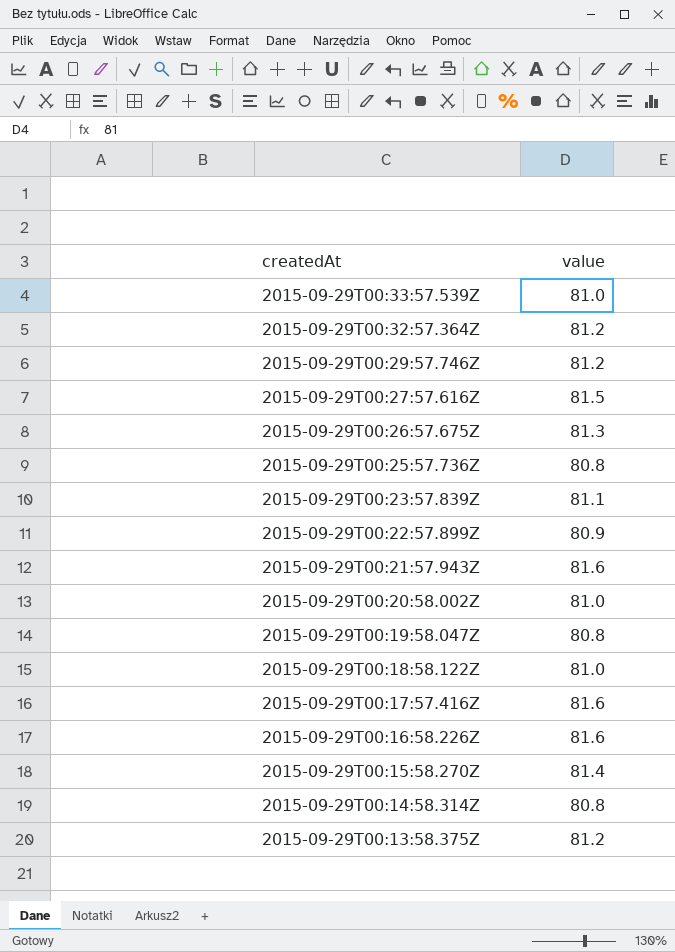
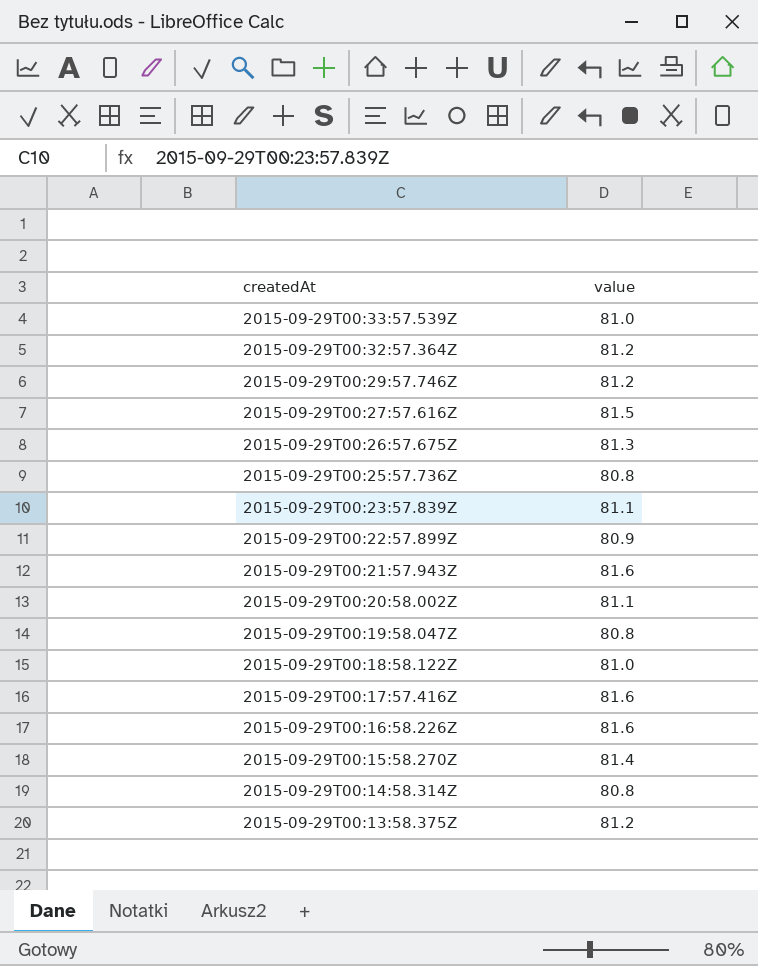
2015-09-29T00:20:58.002Z | value: 81.0 -> 81.1

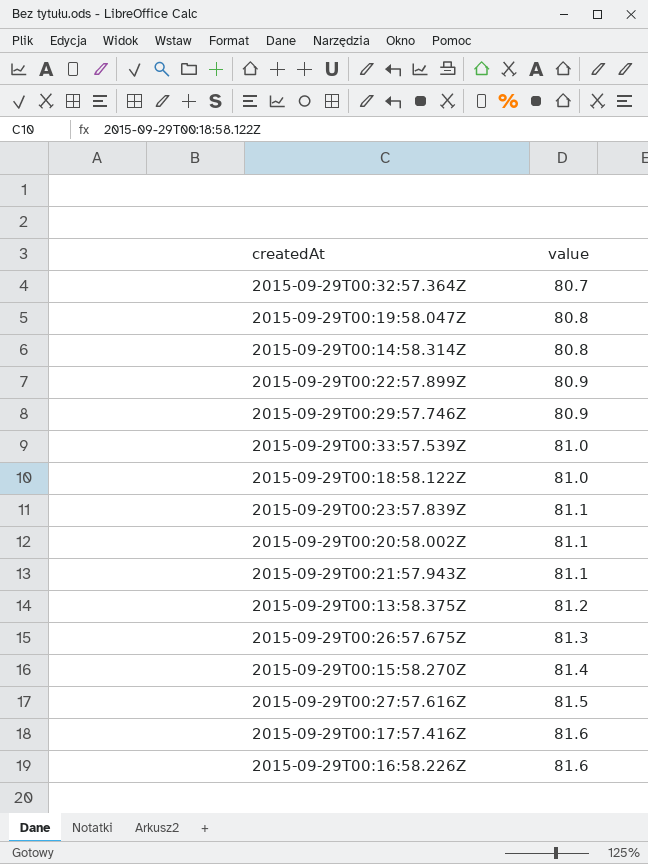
row order: createdAt descending -> value ascending
row 2015-09-29T00:25:57.736Z: 80.8 -> none
2015-09-29T00:32:57.364Z | value: 81.2 -> 80.7
2015-09-29T00:29:57.746Z | value: 81.2 -> 80.9
2015-09-29T00:21:57.943Z | value: 81.6 -> 81.1

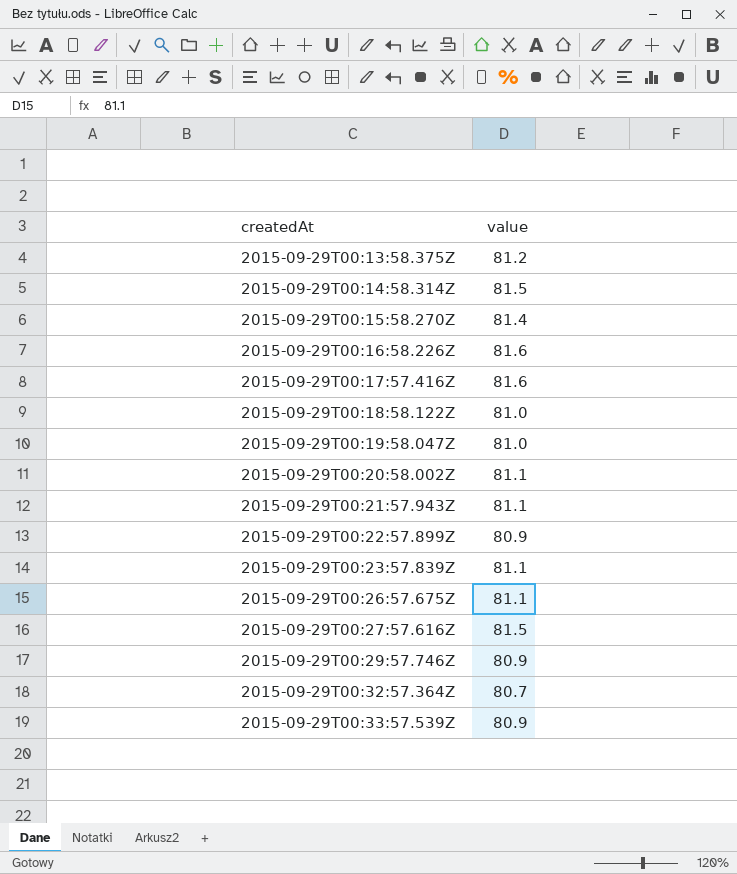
row order: value ascending -> createdAt ascending
2015-09-29T00:14:58.314Z | value: 80.8 -> 81.5
2015-09-29T00:19:58.047Z | value: 80.8 -> 81.0
2015-09-29T00:26:57.675Z | value: 81.3 -> 81.1
2015-09-29T00:33:57.539Z | value: 81.0 -> 80.9

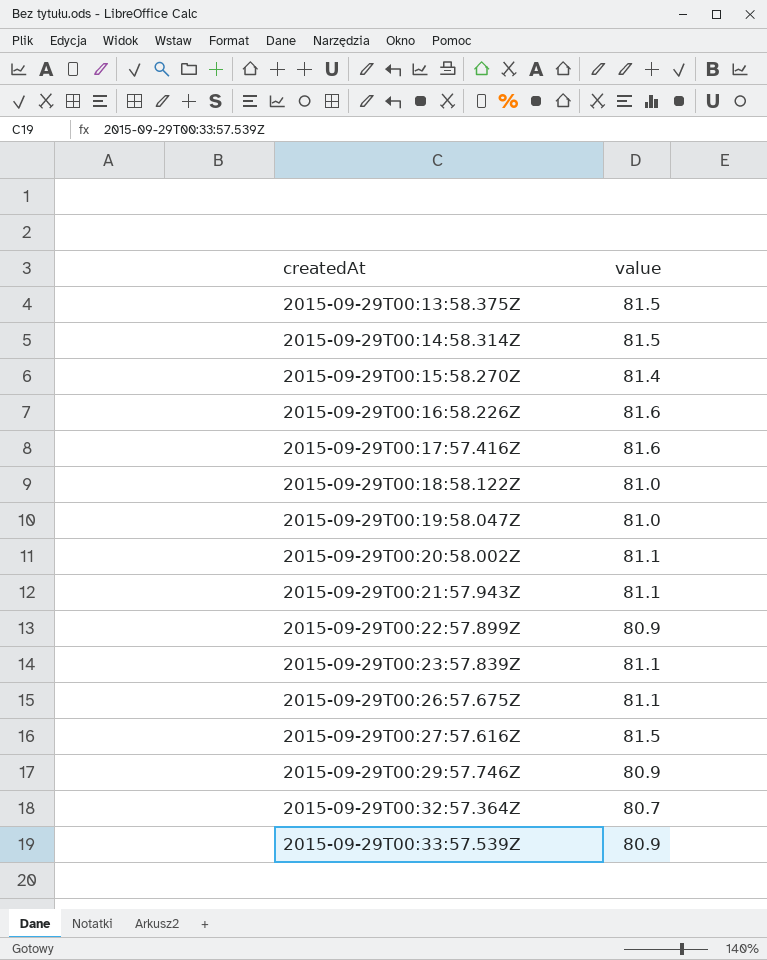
2015-09-29T00:13:58.375Z | value: 81.2 -> 81.5

